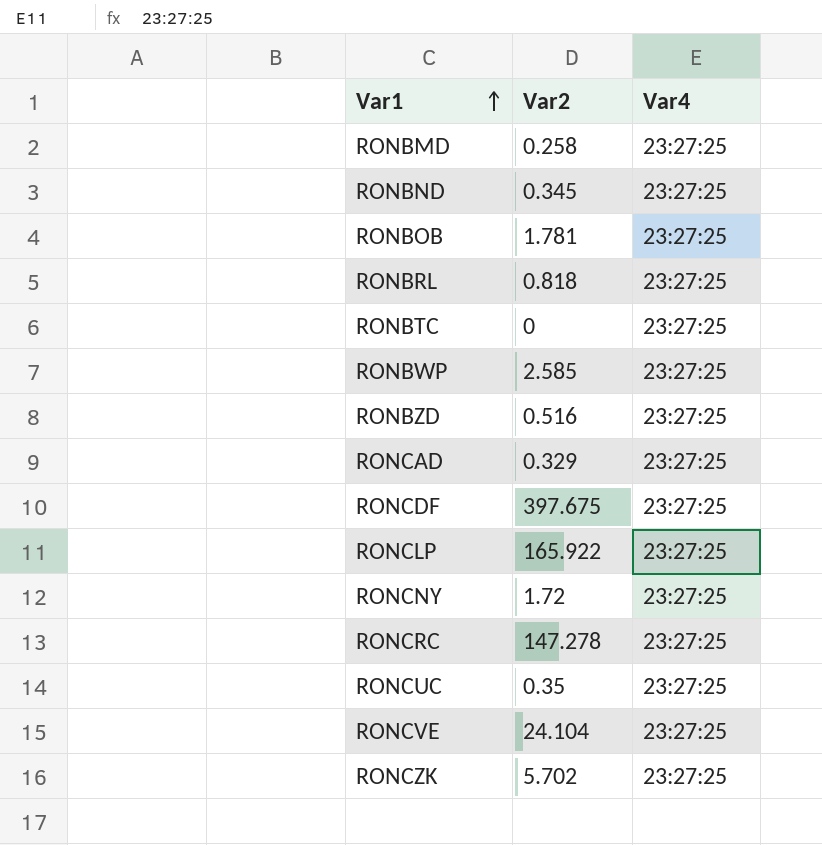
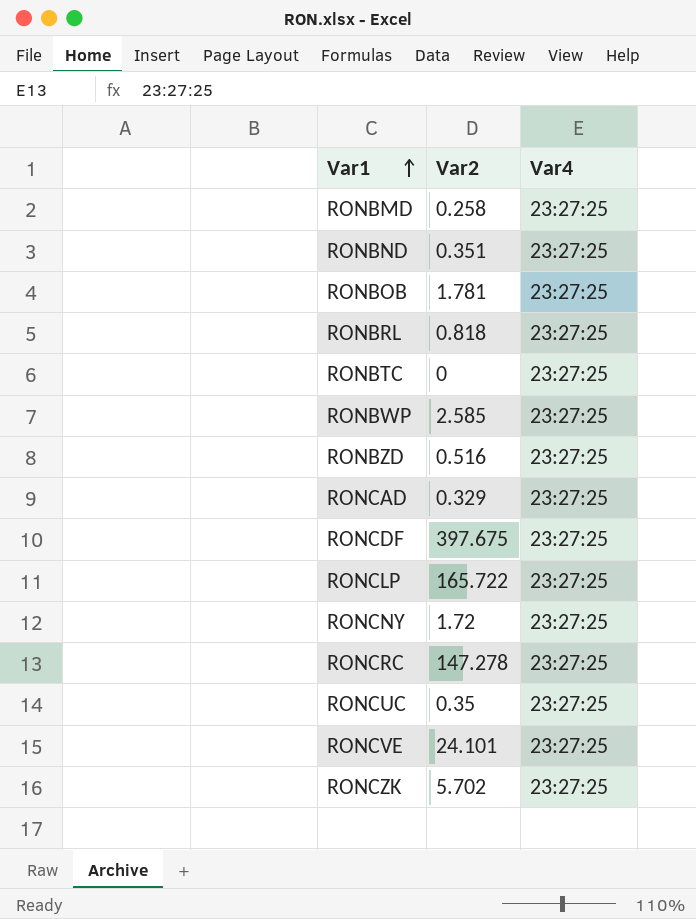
RONBND | Var2: 0.345 -> 0.351
RONCLP | Var2: 165.922 -> 165.722
RONCVE | Var2: 24.104 -> 24.101

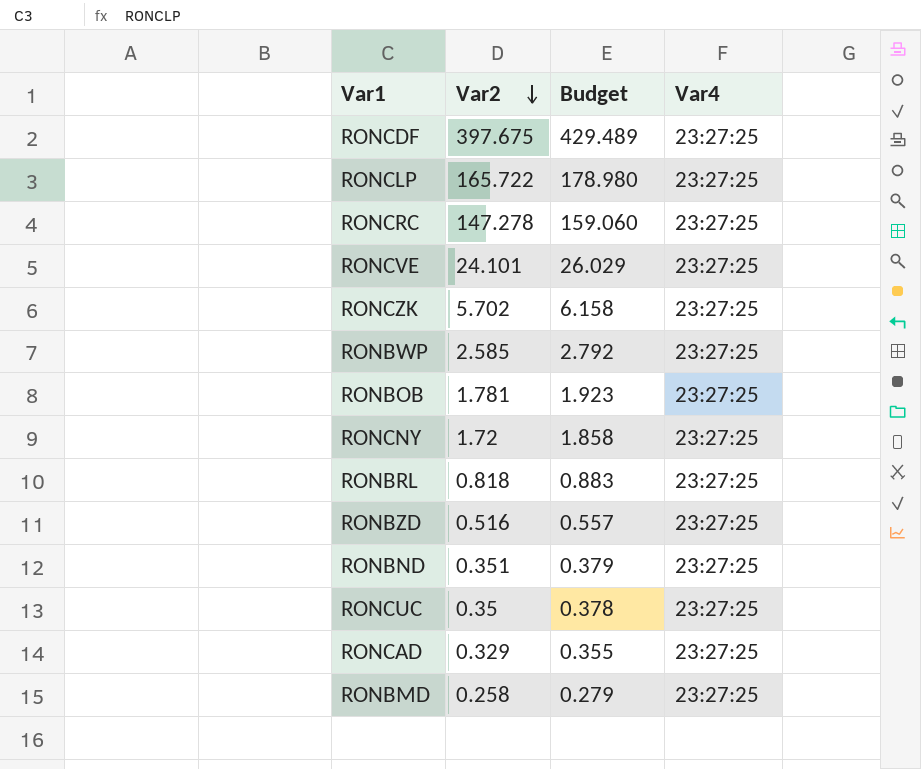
row order: Var1 ascending -> Var2 descending
column Budget | formula: none -> [Var2] * 1.08
row RONBTC: 0 | 23:27:25 -> none

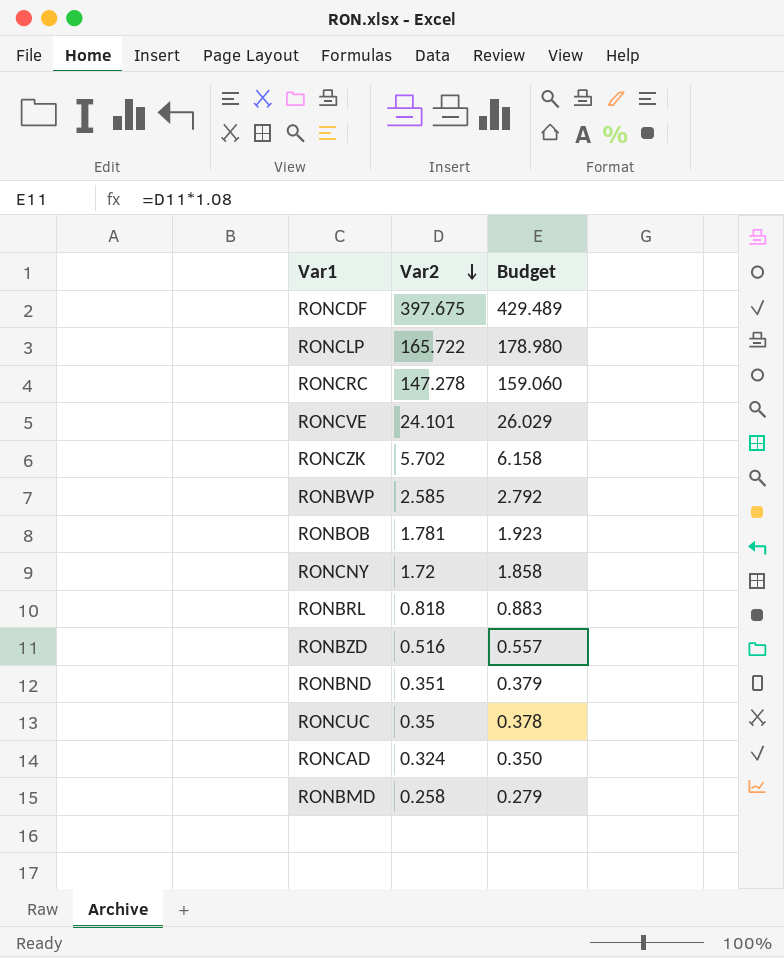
column Var4 | position: 4 -> none
RONCAD | Var2: 0.329 -> 0.324
RONCAD | Budget: 0.355 -> 0.350

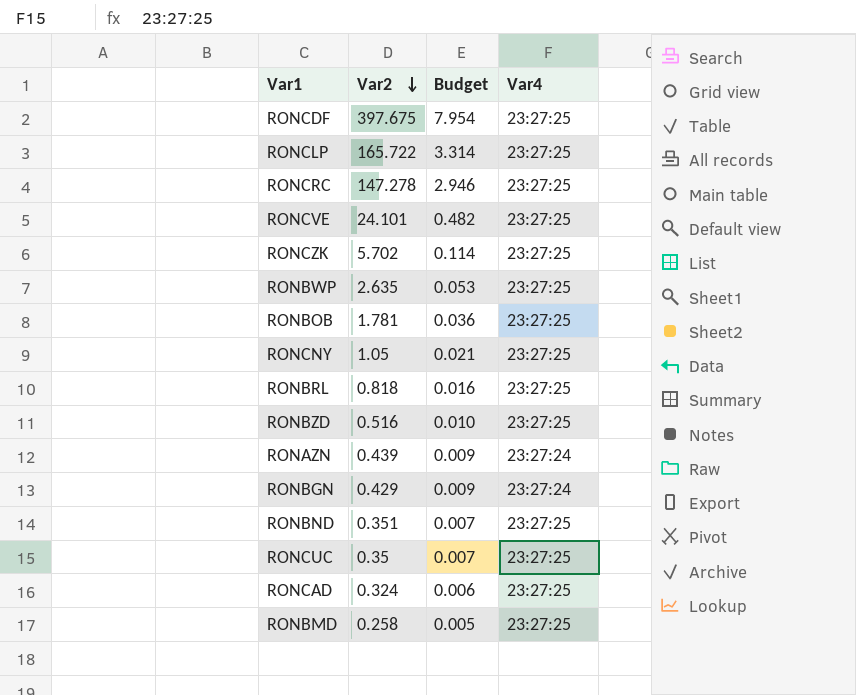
column Budget | formula: [Var2] * 1.08 -> [Var2] * 0.02
column Var4 | position: none -> 4
RONBWP | Var2: 2.585 -> 2.635
RONCNY | Var2: 1.72 -> 1.05
row RONAZN: none -> 0.439 | 0.009 | 23:27:24
row RONBGN: none -> 0.429 | 0.009 | 23:27:24

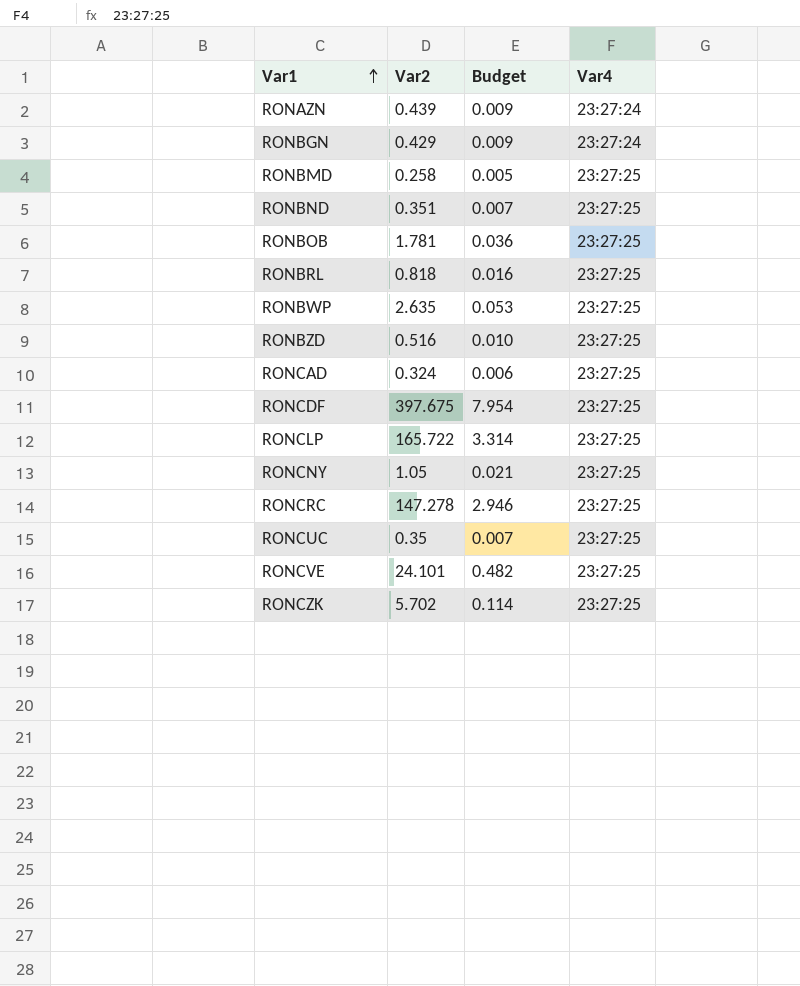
row order: Var2 descending -> Var1 ascending

